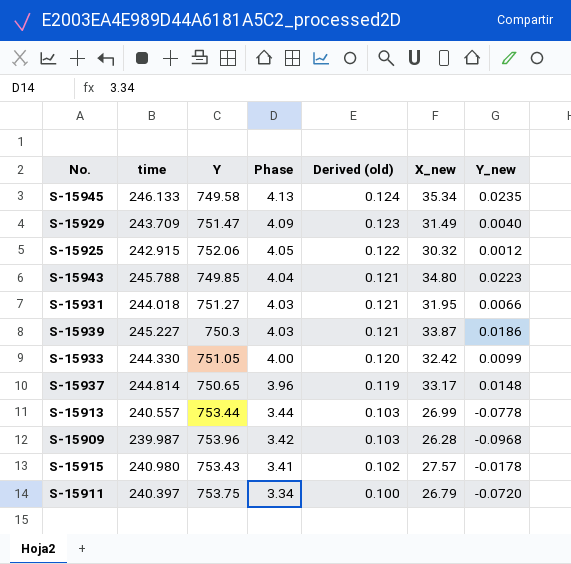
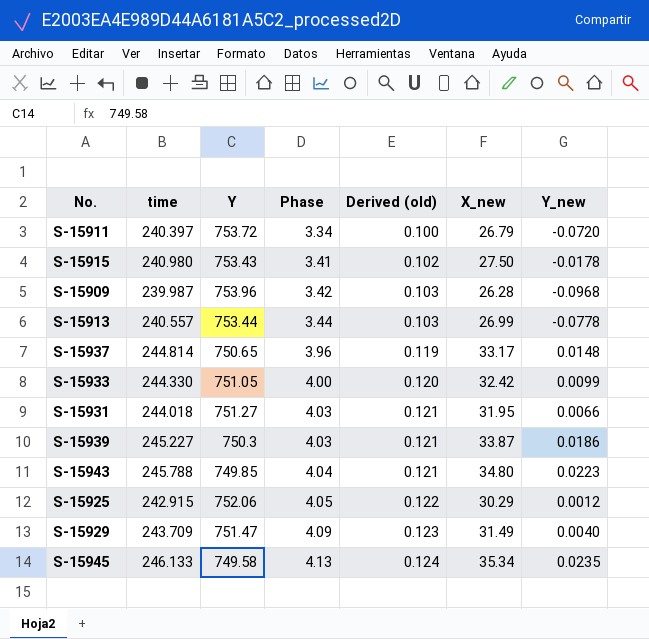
row order: Phase descending -> Phase ascending
S-15911 | Y: 753.75 -> 753.72
S-15915 | X_new: 27.57 -> 27.50
S-15925 | X_new: 30.32 -> 30.29

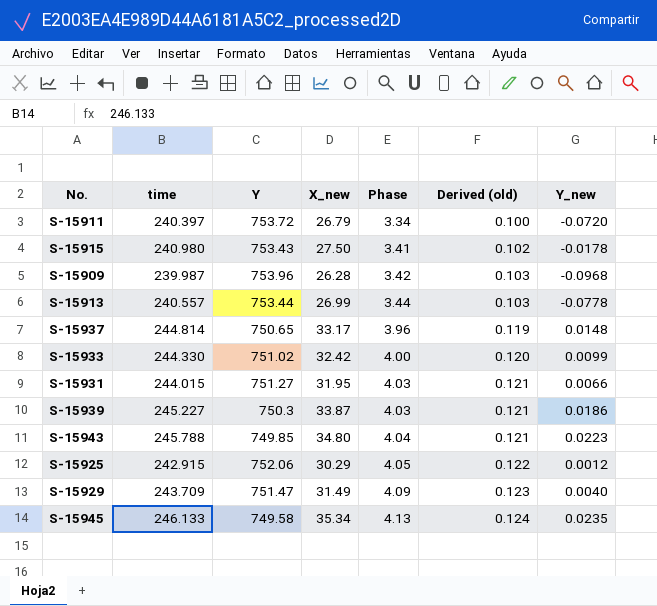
column X_new | position: 6 -> 4
S-15933 | Y: 751.05 -> 751.02
S-15931 | time: 244.018 -> 244.015

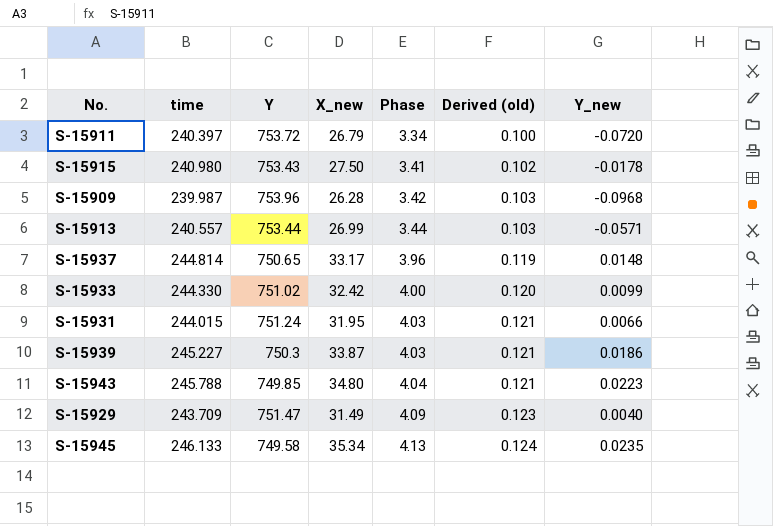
row S-15925: 242.915 | 752.06 | 30.29 | 4.05 | 0.122 | 0.0012 -> none
S-15913 | Y_new: -0.0778 -> -0.0571
S-15931 | Y: 751.27 -> 751.24

